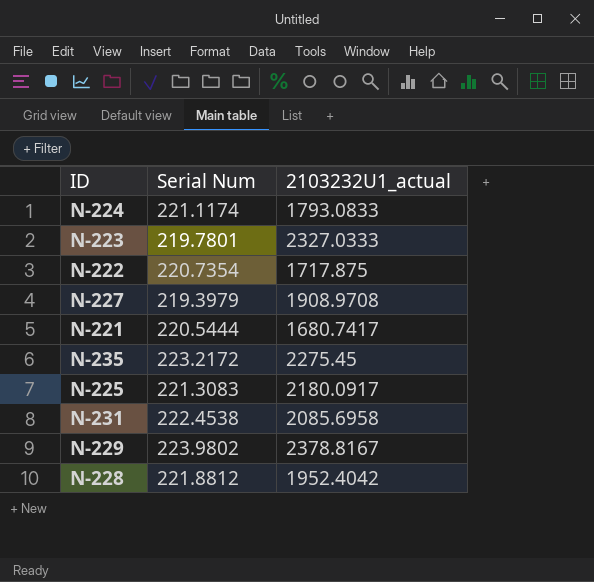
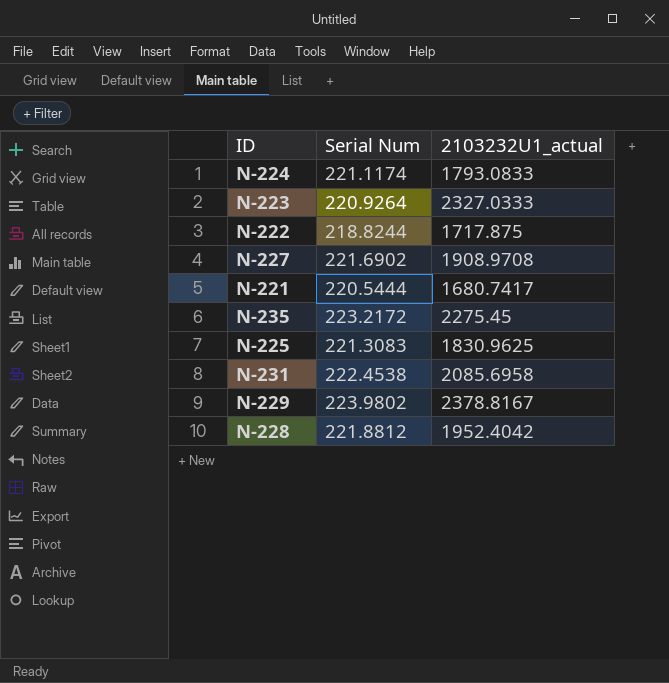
N-223 | Serial Num: 219.7801 -> 220.9264
N-222 | Serial Num: 220.7354 -> 218.8244
N-227 | Serial Num: 219.3979 -> 221.6902
N-225 | 2103232U1_actual: 2180.0917 -> 1830.9625

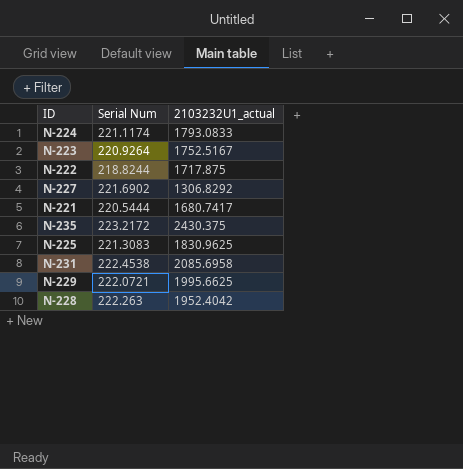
N-223 | 2103232U1_actual: 2327.0333 -> 1752.5167
N-227 | 2103232U1_actual: 1908.9708 -> 1306.8292
N-235 | 2103232U1_actual: 2275.45 -> 2430.375
N-229 | Serial Num: 223.9802 -> 222.0721
N-229 | 2103232U1_actual: 2378.8167 -> 1995.6625
N-228 | Serial Num: 221.8812 -> 222.263

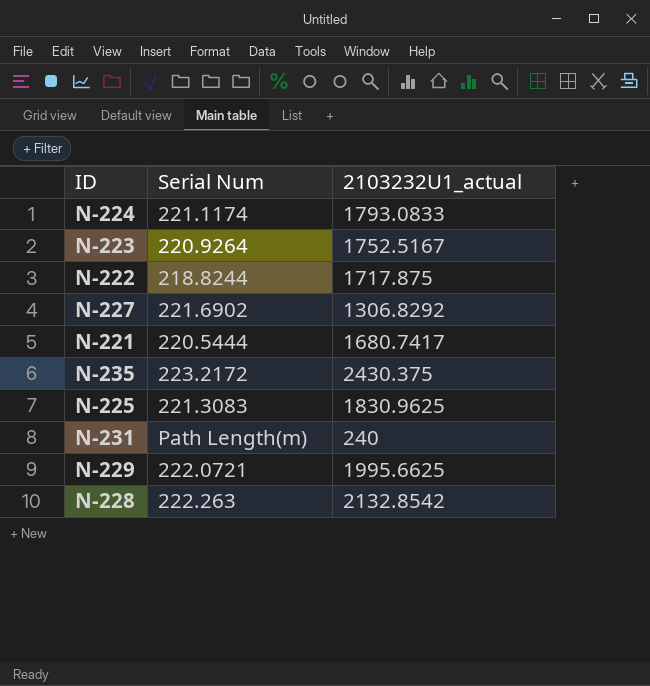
N-231 | Serial Num: 222.4538 -> Path Length(m)
N-231 | 2103232U1_actual: 2085.6958 -> 240
N-228 | 2103232U1_actual: 1952.4042 -> 2132.8542

